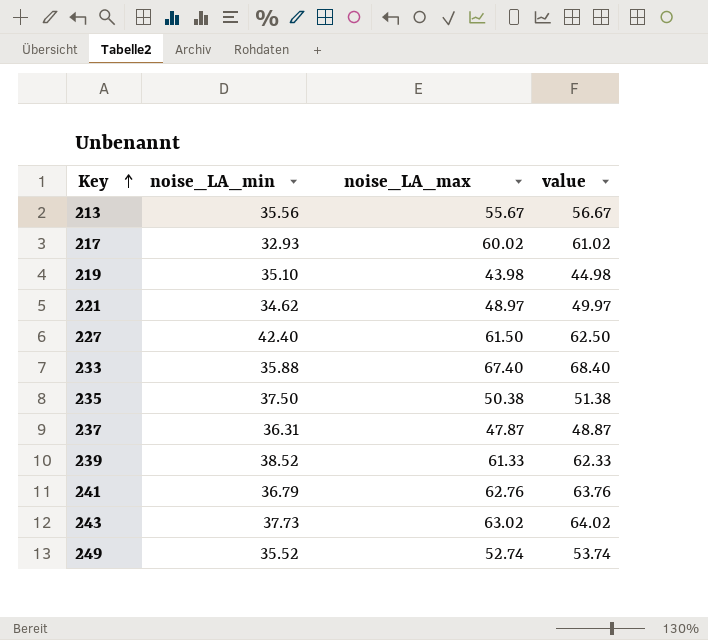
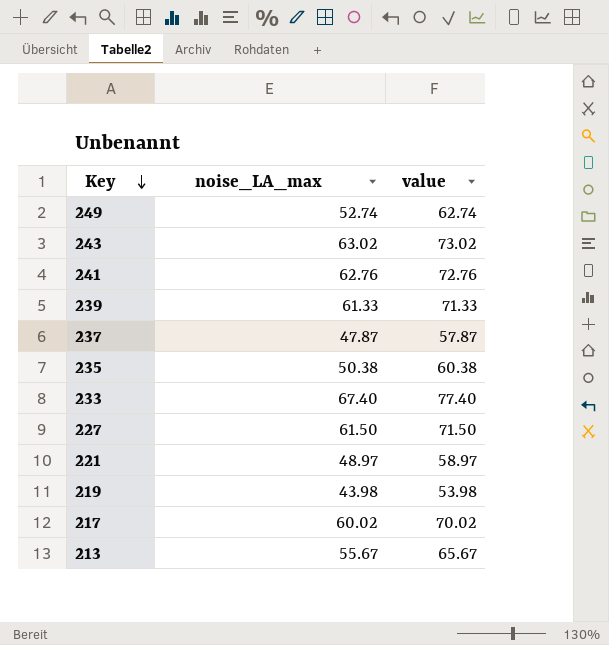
row order: Key ascending -> Key descending
column noise_LA_min | position: 2 -> none
column value | formula: [noise_LA_max] + 1 -> [noise_LA_max] + 10

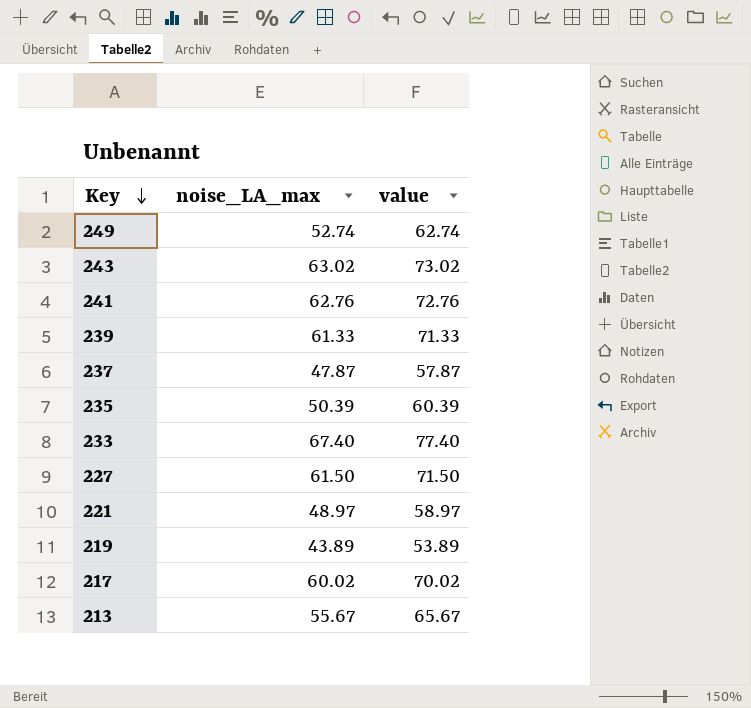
235 | noise_LA_max: 50.38 -> 50.39
235 | value: 60.38 -> 60.39
219 | noise_LA_max: 43.98 -> 43.89
219 | value: 53.98 -> 53.89

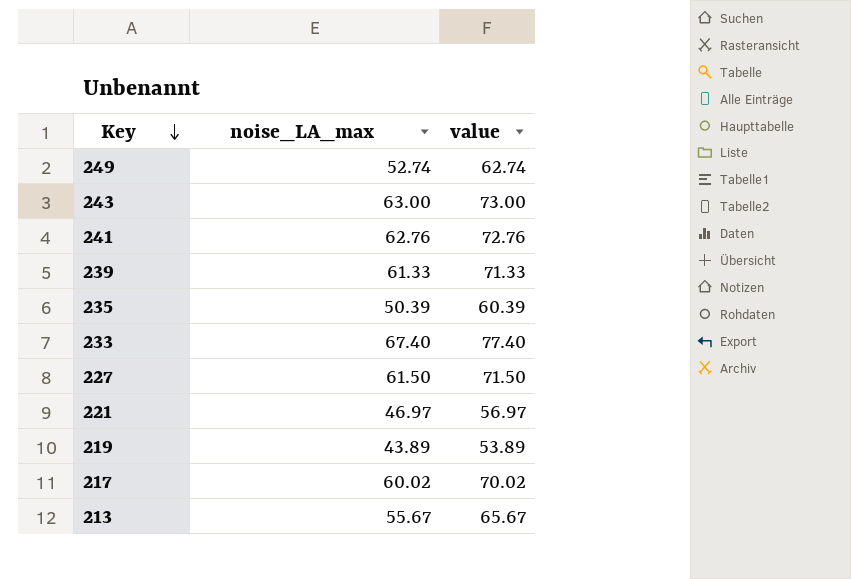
row 237: 47.87 | 57.87 -> none
243 | noise_LA_max: 63.02 -> 63.00
243 | value: 73.02 -> 73.00
221 | noise_LA_max: 48.97 -> 46.97
221 | value: 58.97 -> 56.97

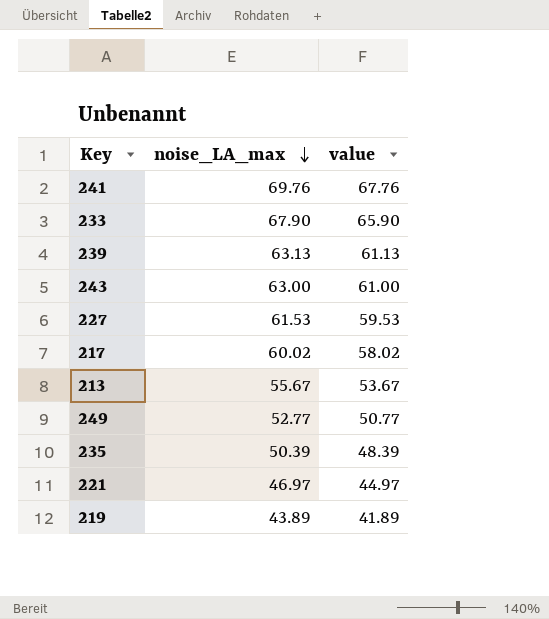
row order: Key descending -> noise_LA_max descending
column value | formula: [noise_LA_max] + 10 -> [noise_LA_max] - 2
241 | noise_LA_max: 62.76 -> 69.76
233 | noise_LA_max: 67.40 -> 67.90
239 | noise_LA_max: 61.33 -> 63.13
227 | noise_LA_max: 61.50 -> 61.53
249 | noise_LA_max: 52.74 -> 52.77

